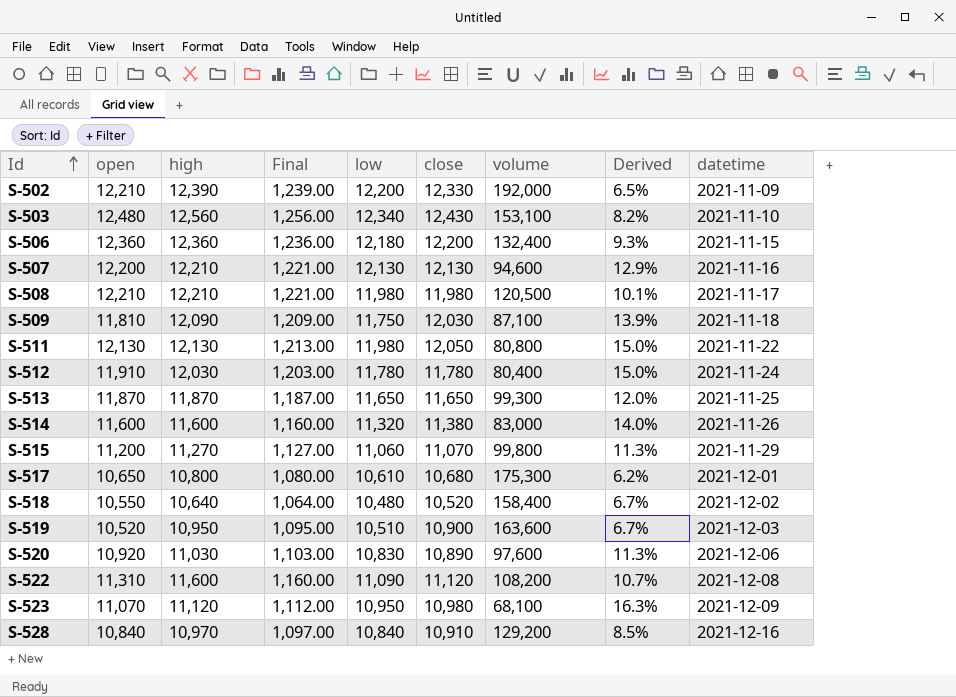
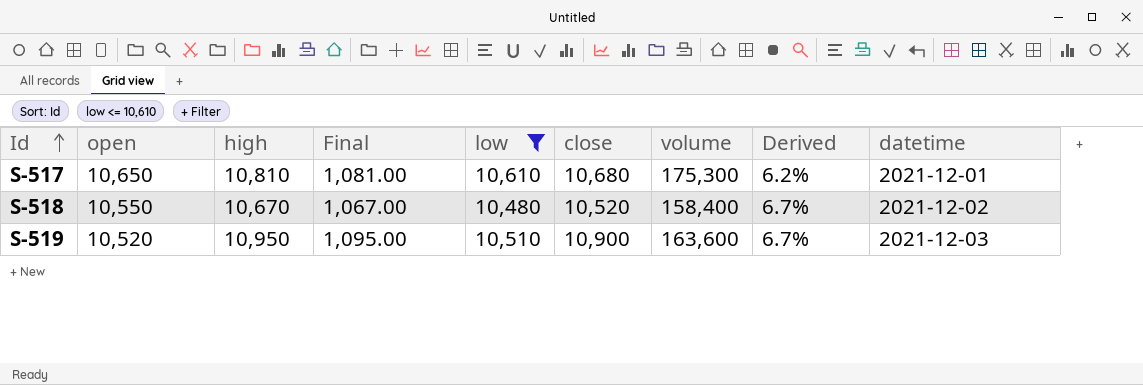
filter: none -> low <= 10,610
S-517 | high: 10,800 -> 10,810
S-517 | Final: 1,080.00 -> 1,081.00
S-518 | high: 10,640 -> 10,670
S-518 | Final: 1,064.00 -> 1,067.00

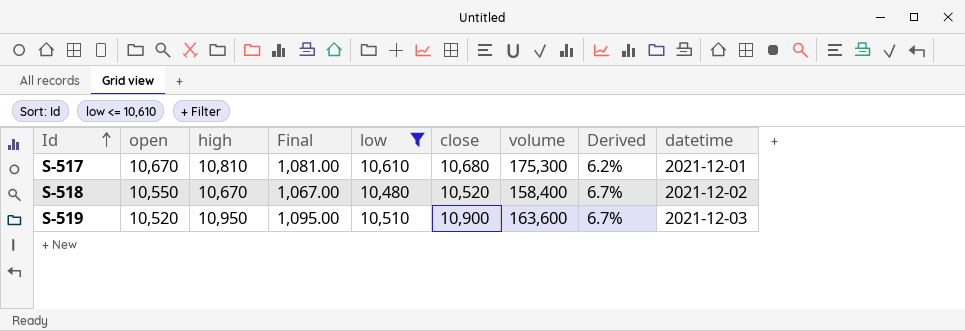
S-517 | open: 10,650 -> 10,670

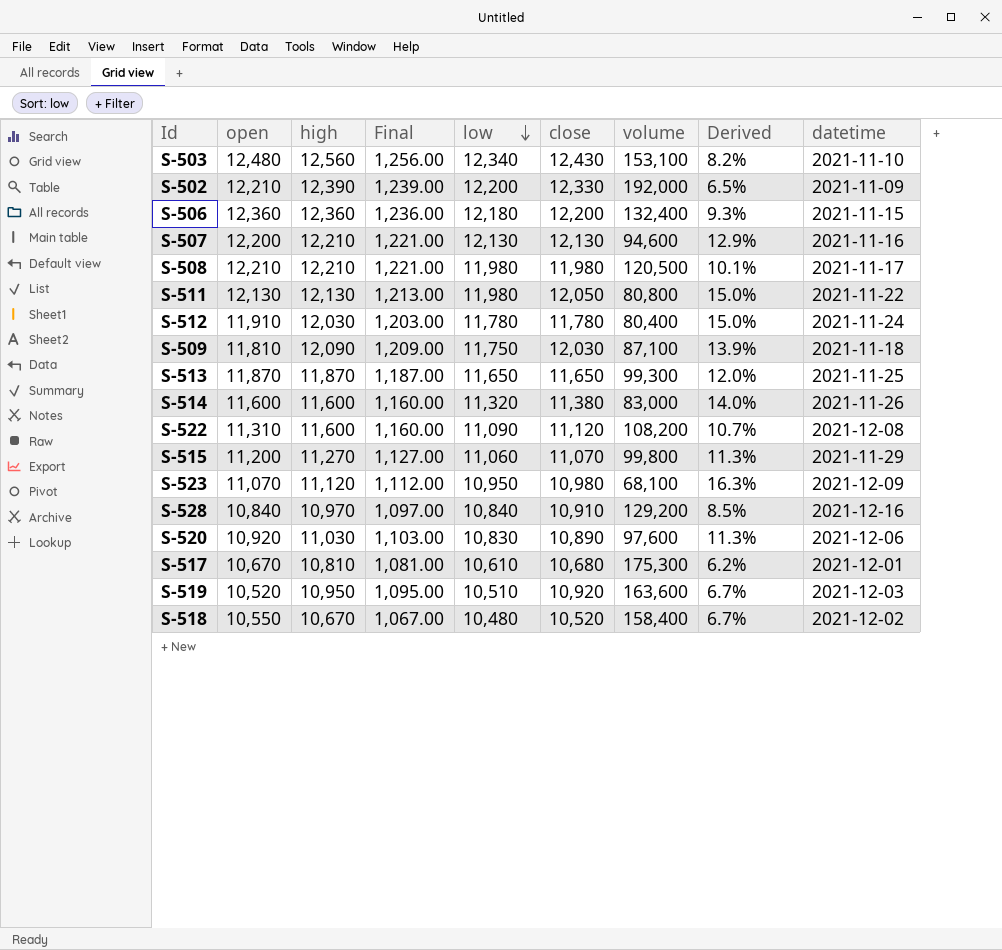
filter: low <= 10,610 -> none
row order: Id ascending -> low descending
S-519 | close: 10,900 -> 10,920

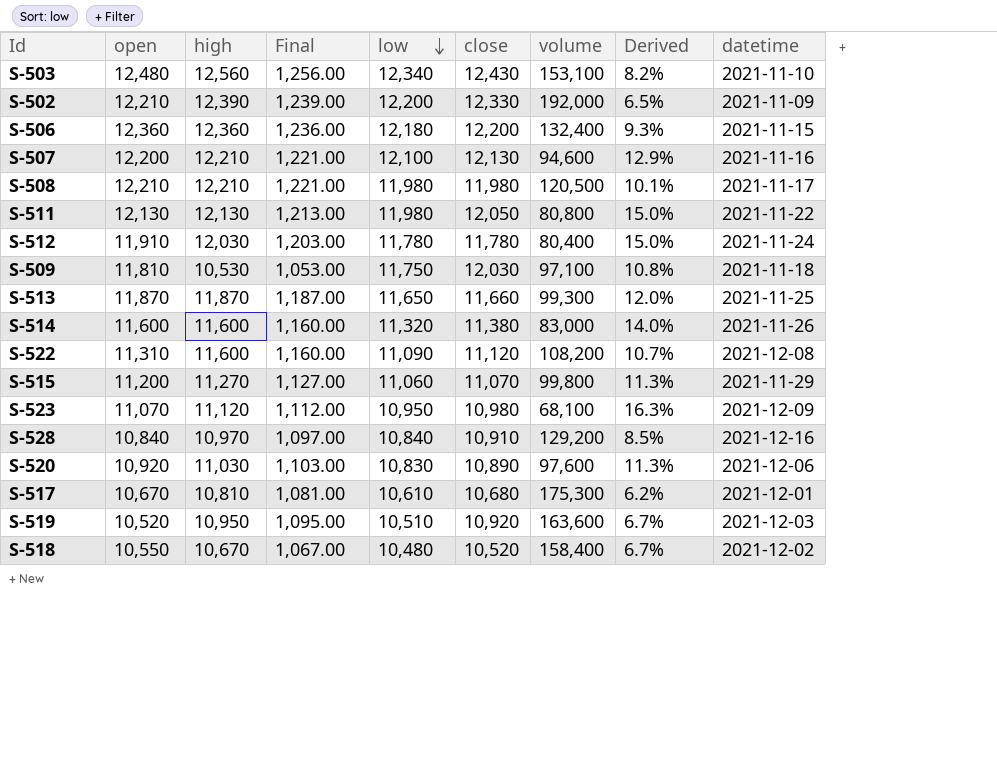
S-507 | low: 12,130 -> 12,100
S-509 | high: 12,090 -> 10,530
S-509 | Final: 1,209.00 -> 1,053.00
S-509 | volume: 87,100 -> 97,100
S-509 | Derived: 13.9% -> 10.8%
S-513 | close: 11,650 -> 11,660

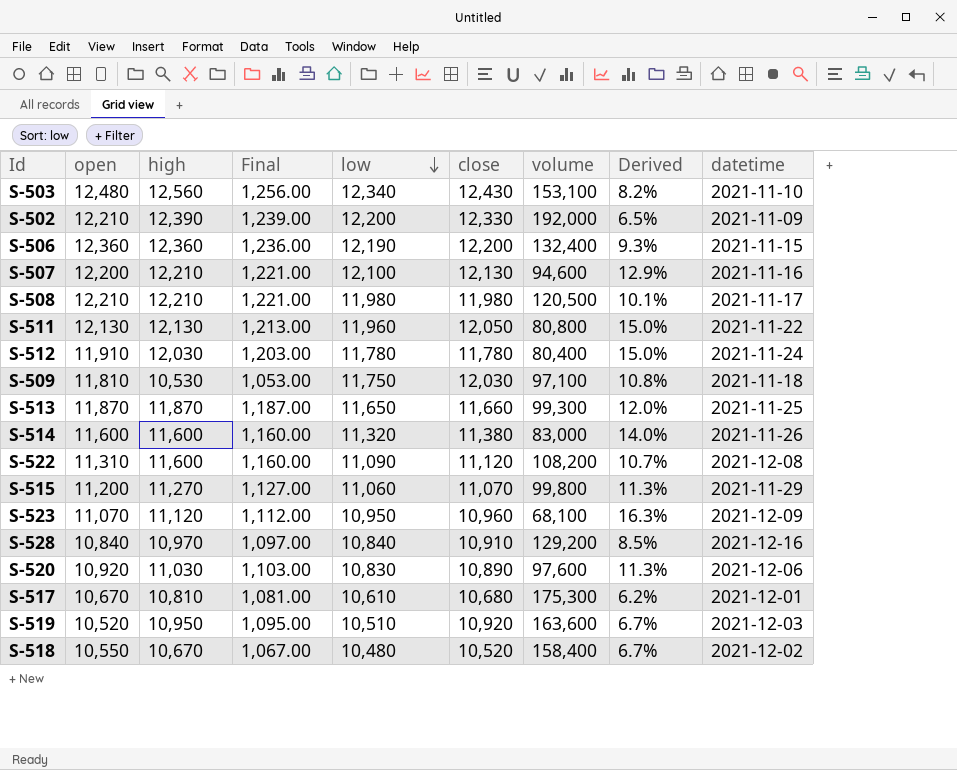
S-506 | low: 12,180 -> 12,190
S-511 | low: 11,980 -> 11,960
S-523 | close: 10,980 -> 10,960

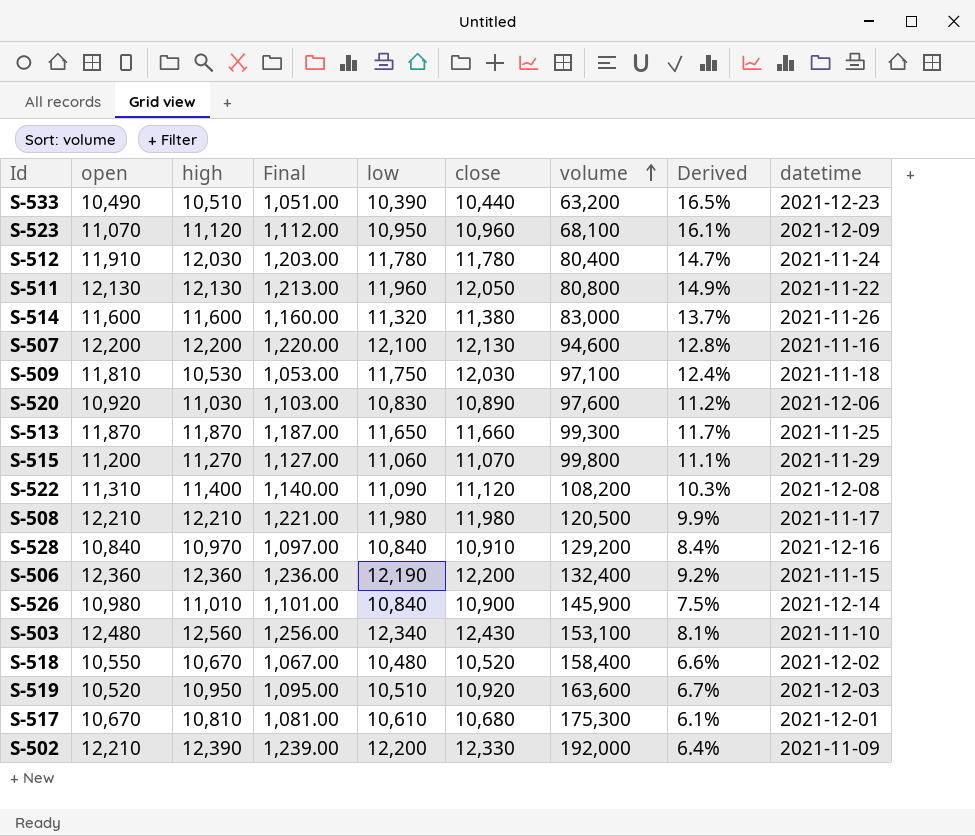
row order: low descending -> volume ascending
column Derived | formula: [high] / [volume] -> [close] / [volume]
row S-533: none -> 10,490 | 10,510 | 1,051.00 | 10,390 | 10,440 | 63,200 | 16.5% | 2021-12-23
S-507 | high: 12,210 -> 12,200
S-507 | Final: 1,221.00 -> 1,220.00
S-522 | high: 11,600 -> 11,400
S-522 | Final: 1,160.00 -> 1,140.00
row S-526: none -> 10,980 | 11,010 | 1,101.00 | 10,840 | 10,900 | 145,900 | 7.5% | 2021-12-14

